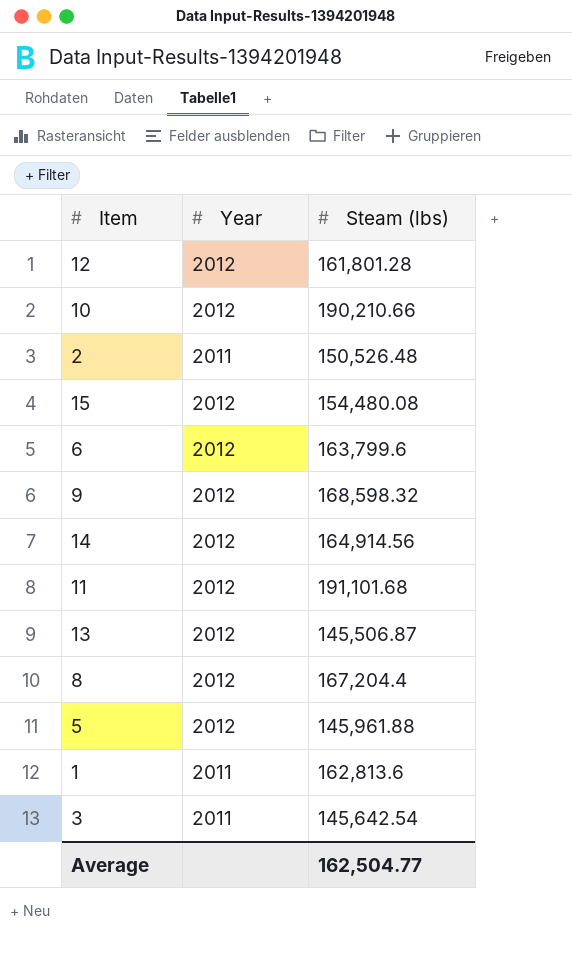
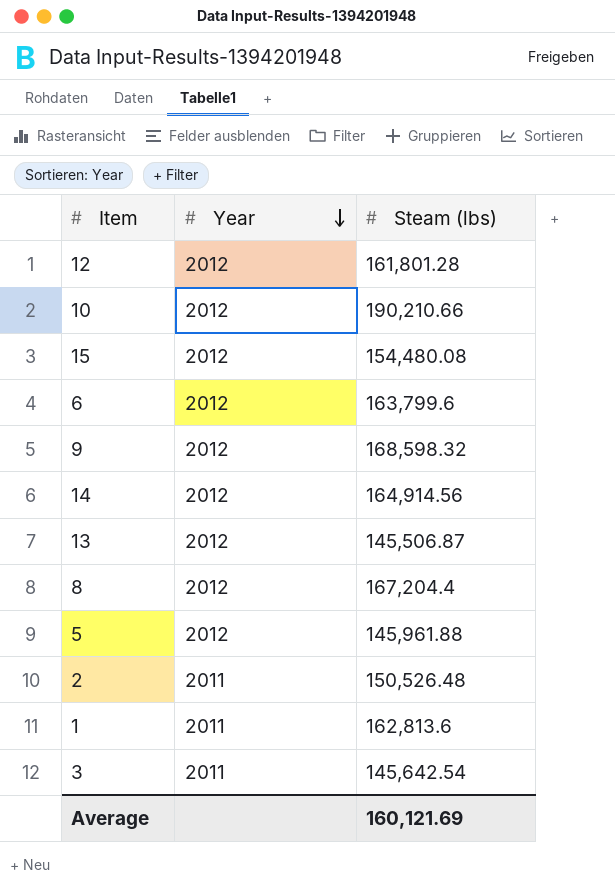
row order: none -> Year descending
row 11: 2012 | 191,101.68 -> none
Average | Steam (lbs): 162,504.77 -> 160,121.69

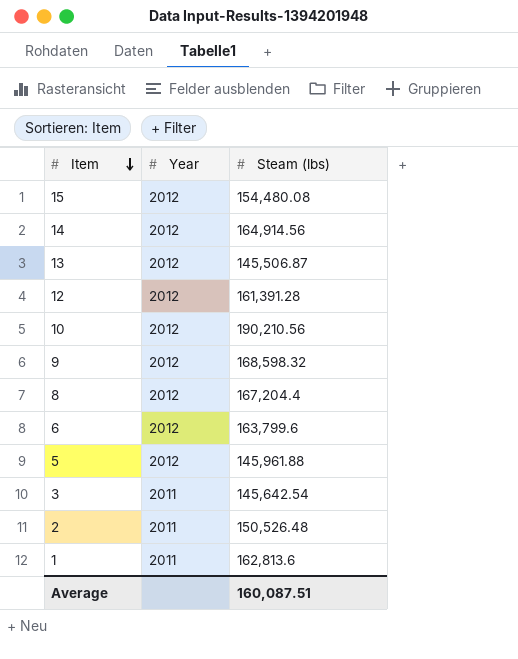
row order: Year descending -> Item descending
12 | Steam (lbs): 161,801.28 -> 161,391.28
10 | Steam (lbs): 190,210.66 -> 190,210.56
Average | Steam (lbs): 160,121.69 -> 160,087.51

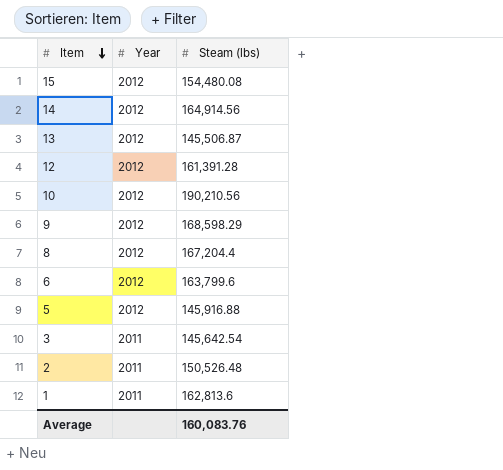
9 | Steam (lbs): 168,598.32 -> 168,598.29
5 | Steam (lbs): 145,961.88 -> 145,916.88
Average | Steam (lbs): 160,087.51 -> 160,083.76

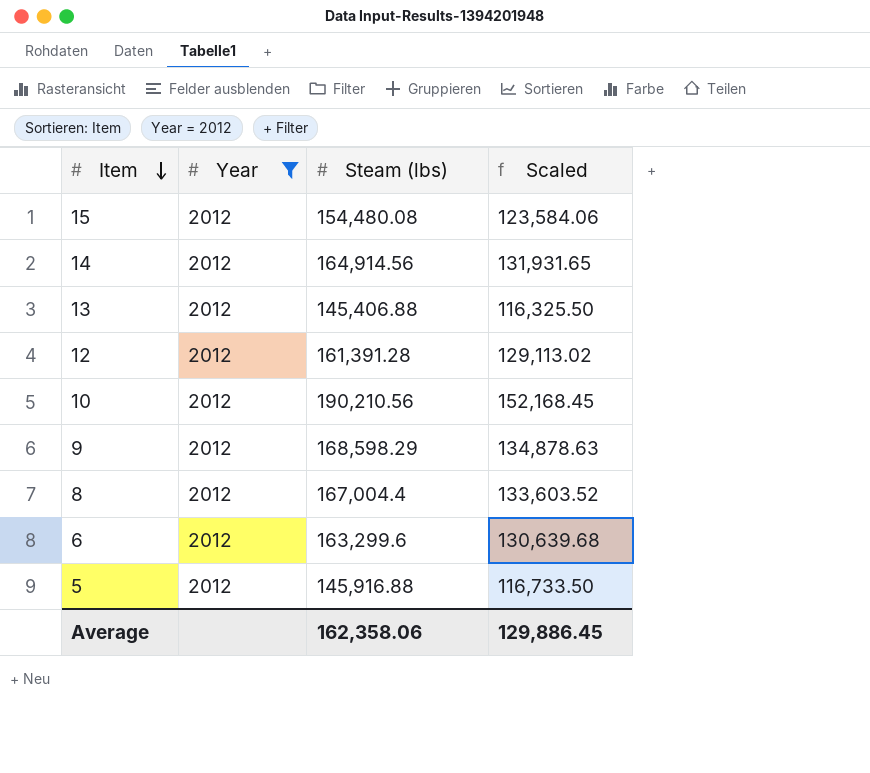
filter: none -> Year = 2012
column Scaled | formula: none -> [Steam (lbs)] * 0.8
13 | Steam (lbs): 145,506.87 -> 145,406.88
8 | Steam (lbs): 167,204.4 -> 167,004.4
6 | Steam (lbs): 163,799.6 -> 163,299.6
Average | Steam (lbs): 160,083.76 -> 162,358.06

